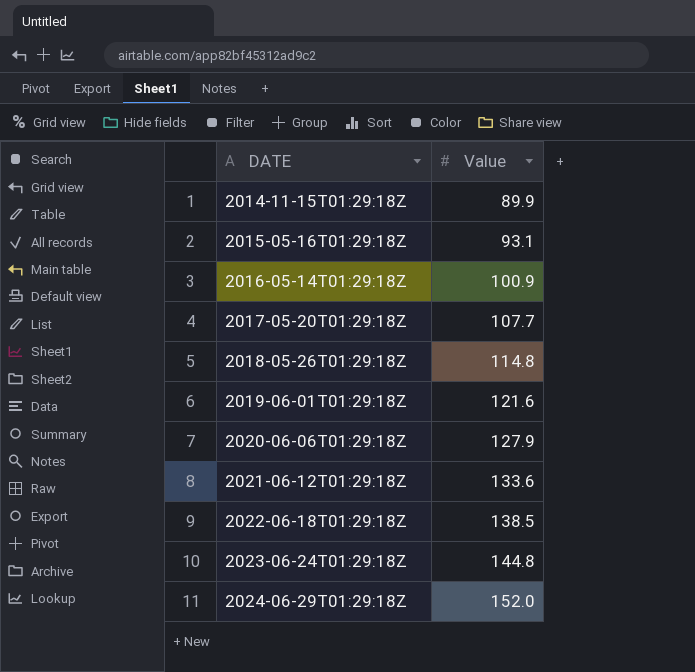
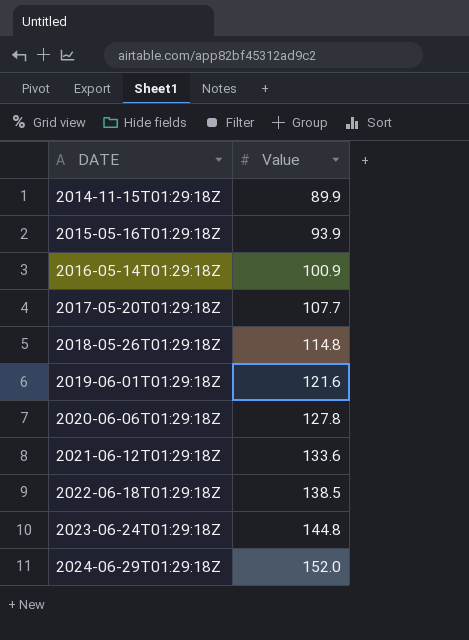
2015-05-16T01:29:18Z | Value: 93.1 -> 93.9
2020-06-06T01:29:18Z | Value: 127.9 -> 127.8

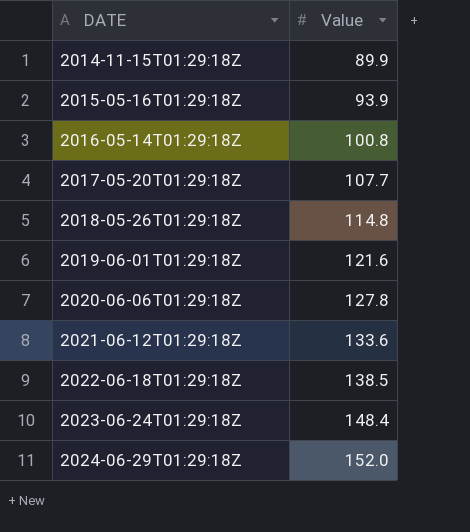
2016-05-14T01:29:18Z | Value: 100.9 -> 100.8
2023-06-24T01:29:18Z | Value: 144.8 -> 148.4

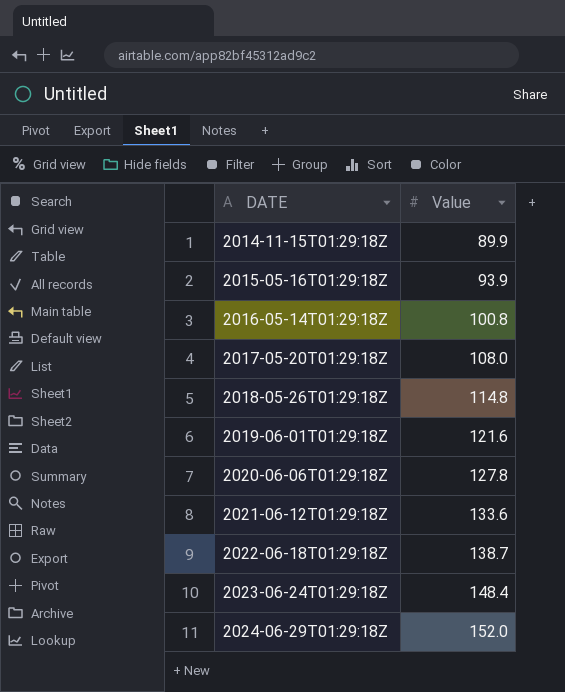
2017-05-20T01:29:18Z | Value: 107.7 -> 108.0
2022-06-18T01:29:18Z | Value: 138.5 -> 138.7

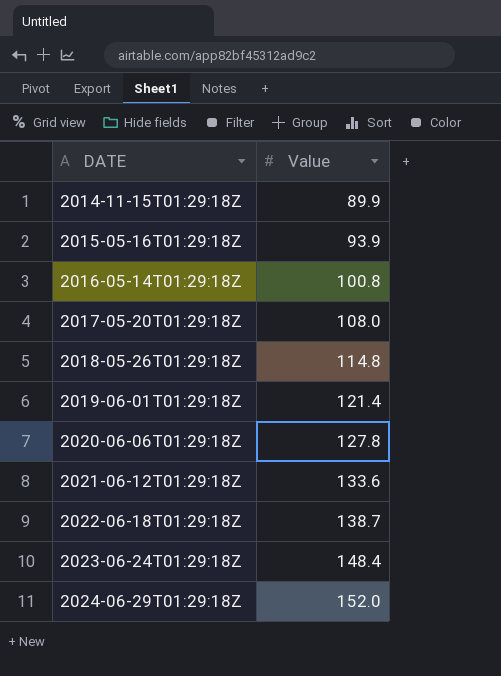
2019-06-01T01:29:18Z | Value: 121.6 -> 121.4

